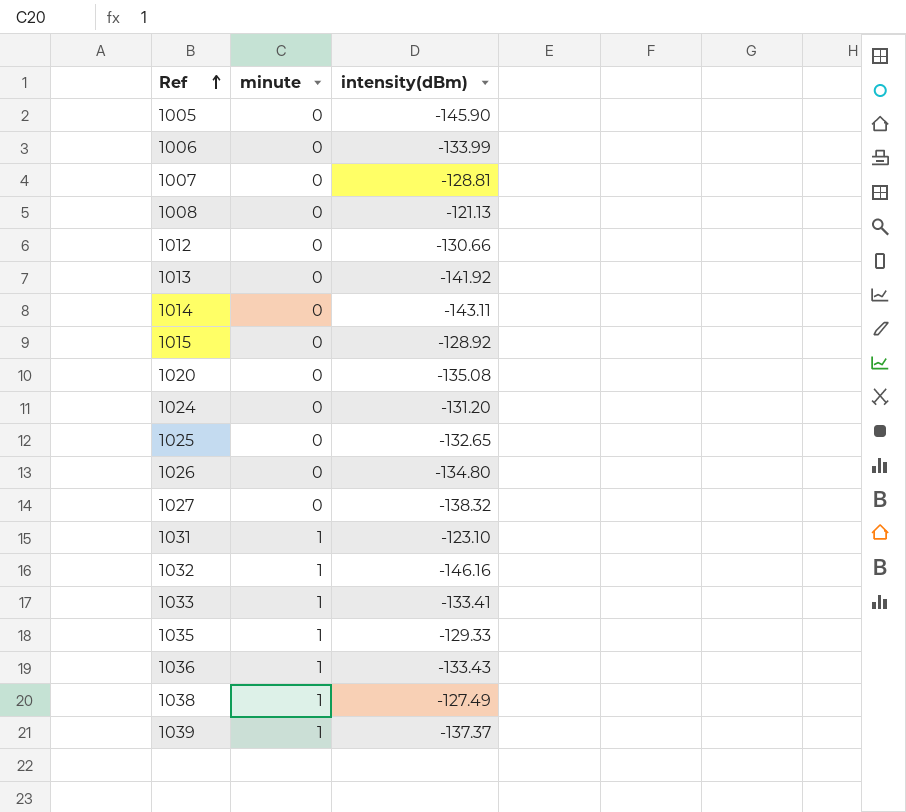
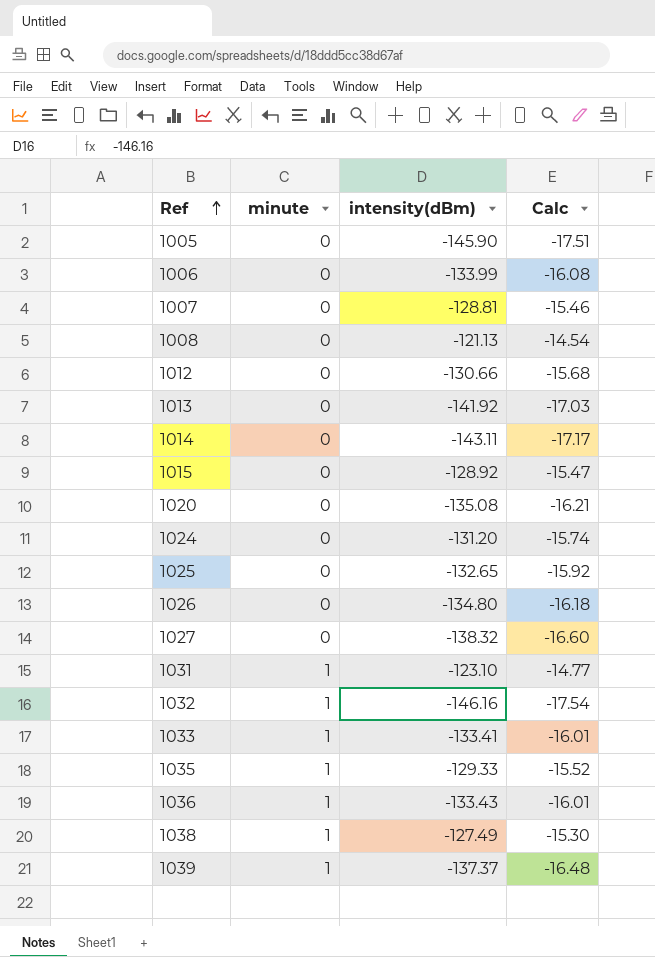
column Calc | formula: none -> [intensity(dBm)] * 0.12

